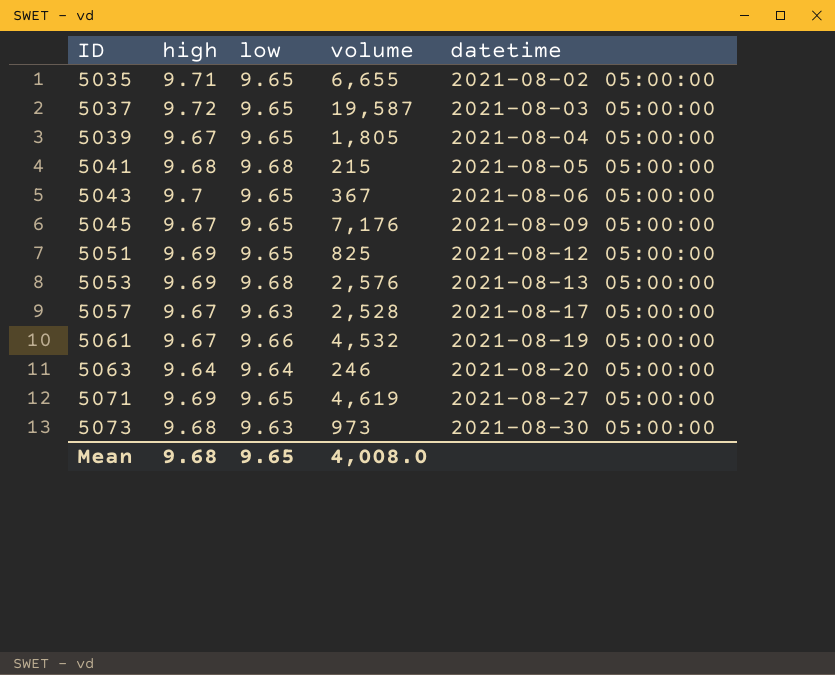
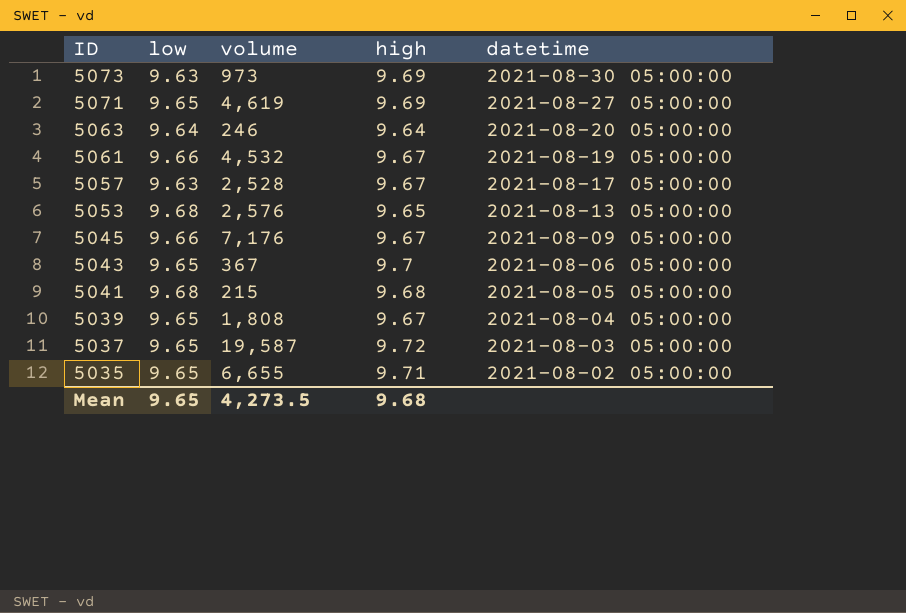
row order: ID ascending -> ID descending
column high | position: 2 -> 4
row 5051: 9.69 | 9.65 | 825 | 2021-08-12 05:00:00 -> none
5073 | high: 9.68 -> 9.69
5053 | high: 9.69 -> 9.65
5045 | low: 9.65 -> 9.66
5039 | volume: 1,805 -> 1,808
Mean | volume: 4,008.0 -> 4,273.5

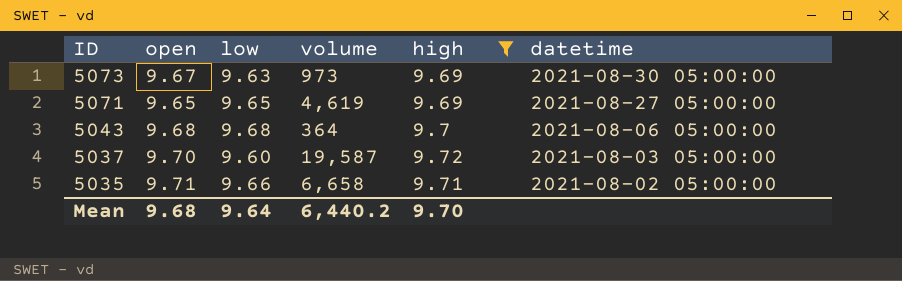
filter: none -> high >= 9.69
column open | position: none -> 2
5043 | low: 9.65 -> 9.68
5043 | volume: 367 -> 364
5037 | low: 9.65 -> 9.60
5035 | low: 9.65 -> 9.66
5035 | volume: 6,655 -> 6,658
Mean | low: 9.65 -> 9.64
Mean | volume: 4,273.5 -> 6,440.2
Mean | high: 9.68 -> 9.70

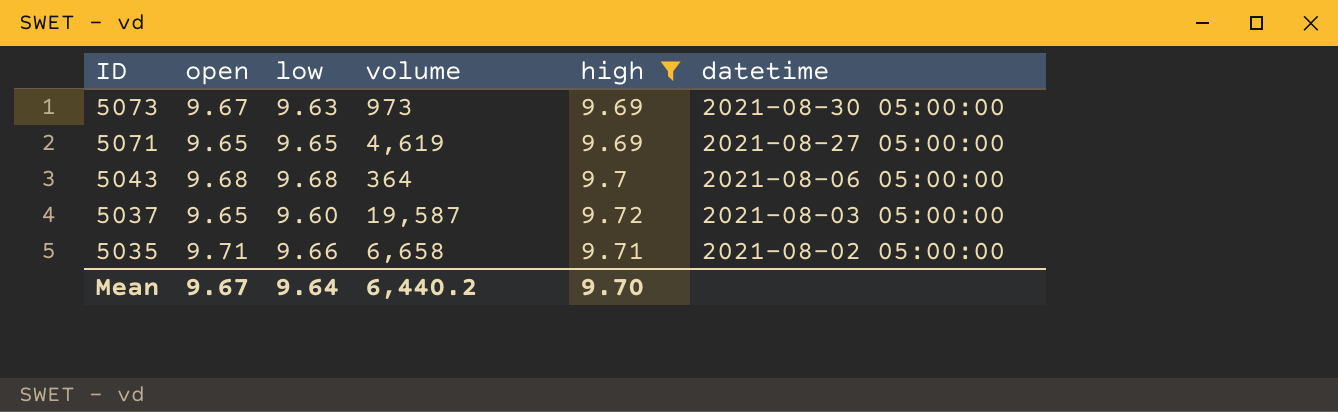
5037 | open: 9.70 -> 9.65
Mean | open: 9.68 -> 9.67

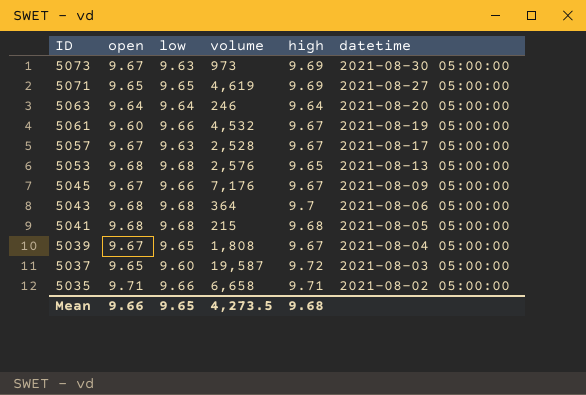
filter: high >= 9.69 -> none
Mean | open: 9.67 -> 9.66
Mean | low: 9.64 -> 9.65
Mean | volume: 6,440.2 -> 4,273.5
Mean | high: 9.70 -> 9.68

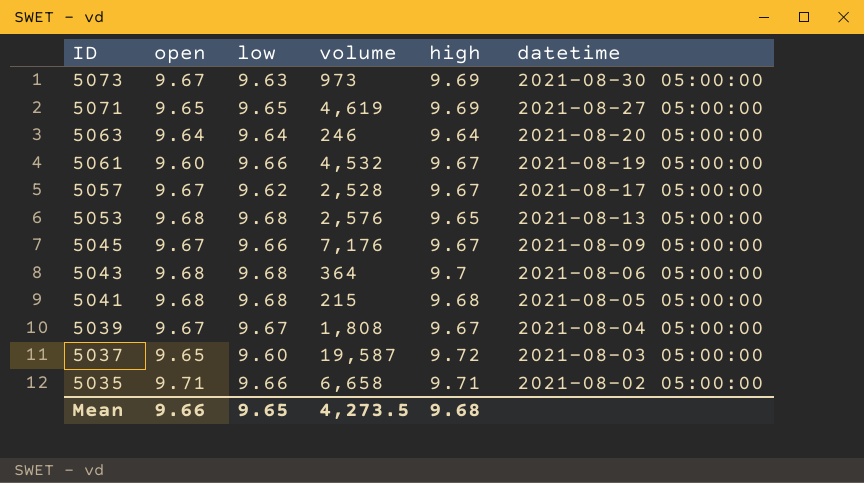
5057 | low: 9.63 -> 9.62
5039 | low: 9.65 -> 9.67

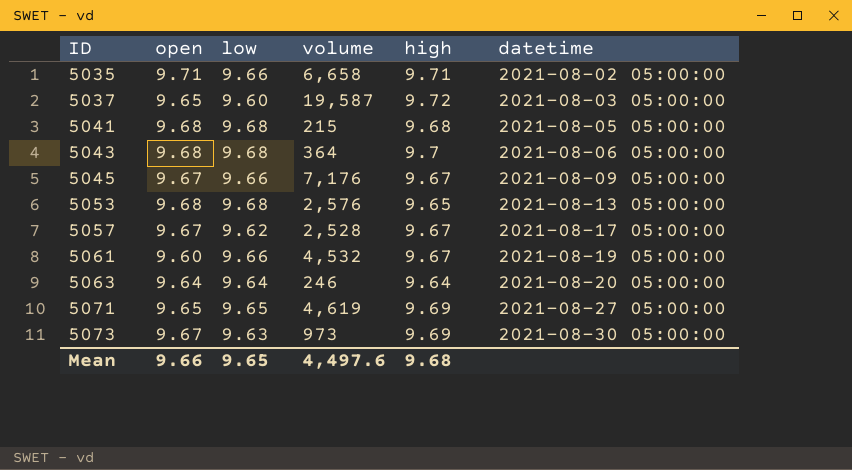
row order: ID descending -> ID ascending
row 5039: 9.67 | 9.67 | 1,808 | 9.67 | 2021-08-04 05:00:00 -> none
Mean | volume: 4,273.5 -> 4,497.6

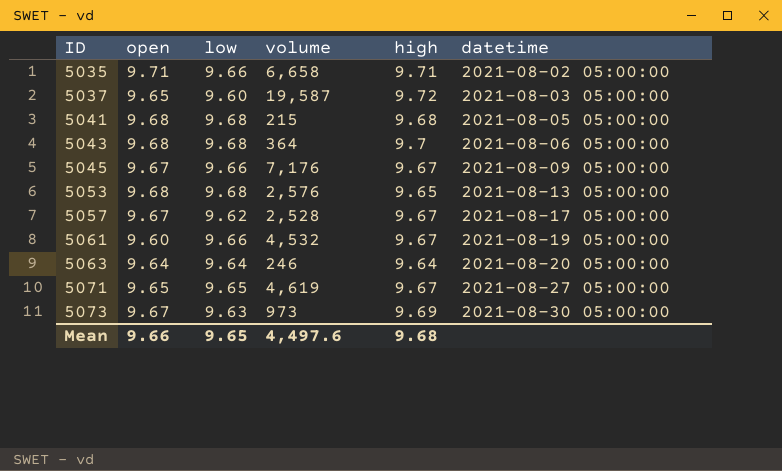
5071 | high: 9.69 -> 9.67

